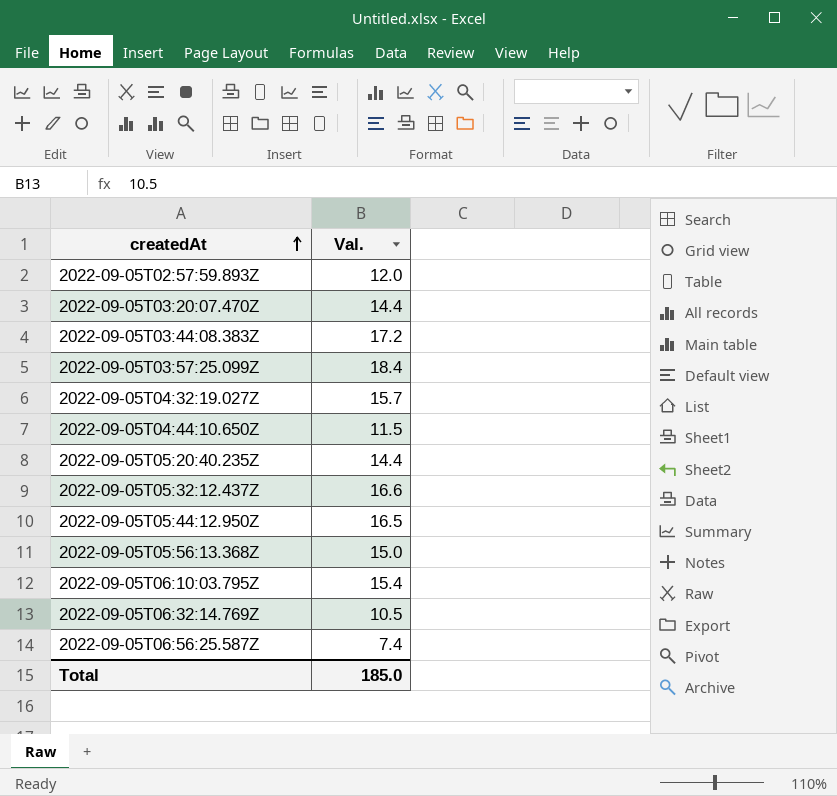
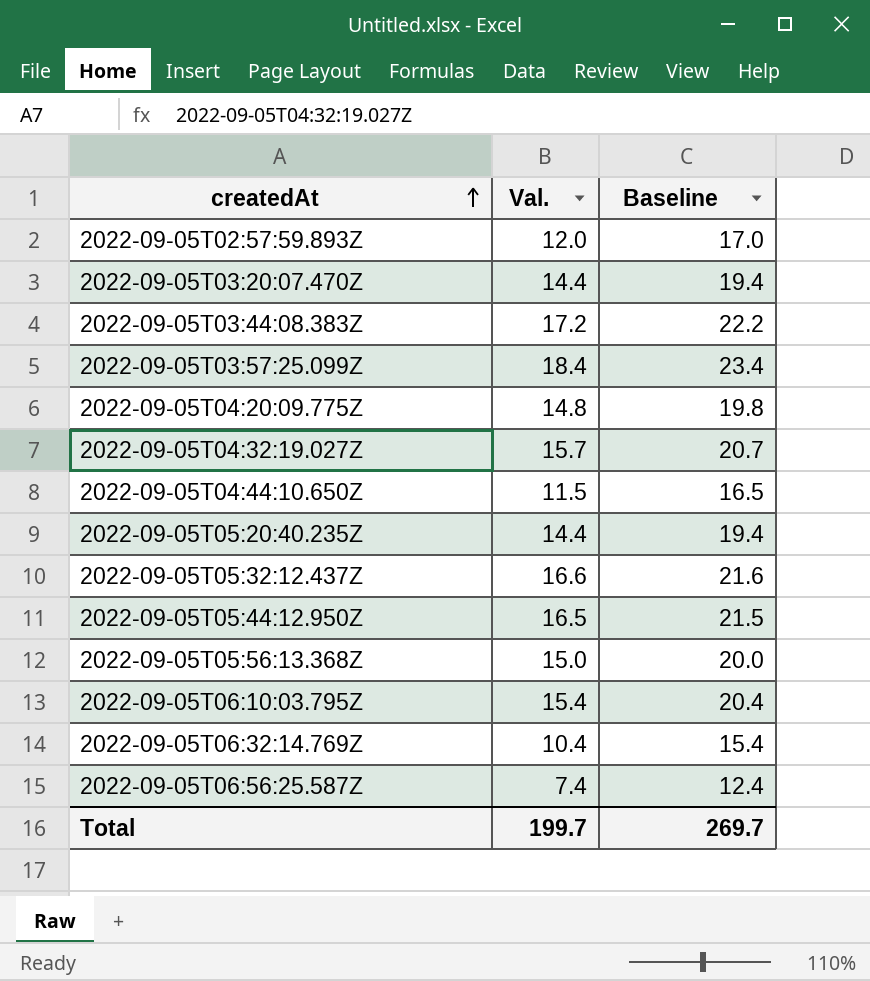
column Baseline | formula: none -> [Val.] + 5
row 2022-09-05T04:20:09.775Z: none -> 14.8 | 19.8
2022-09-05T06:32:14.769Z | Val.: 10.5 -> 10.4
Total | Val.: 185.0 -> 199.7

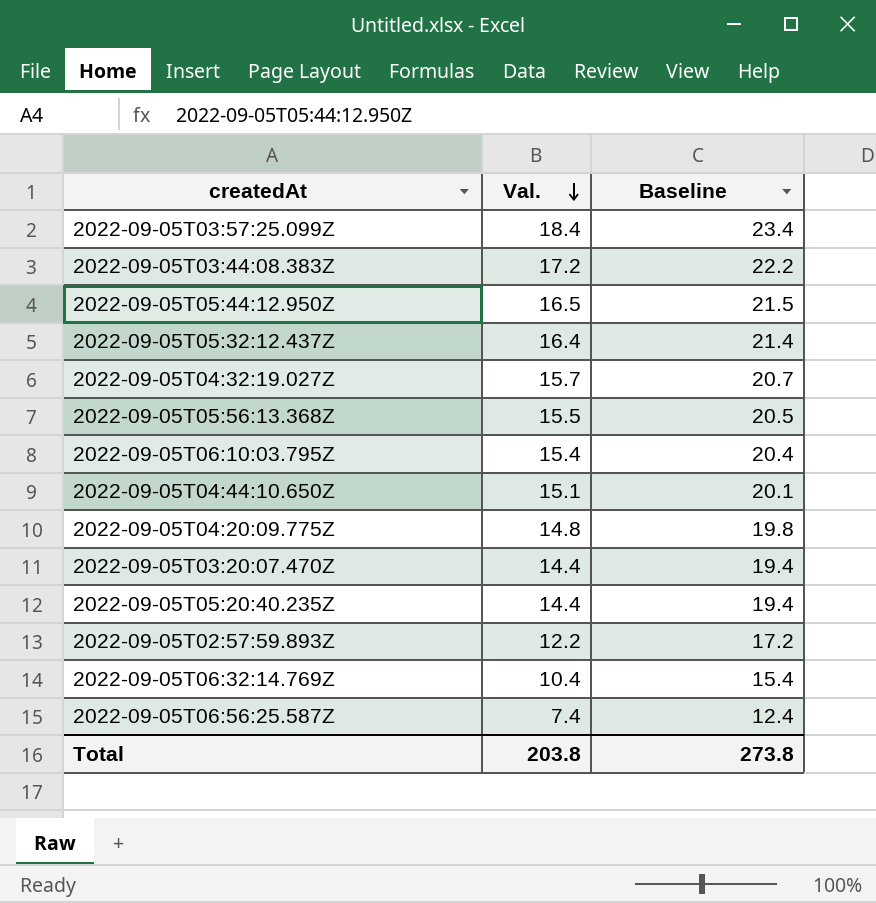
row order: createdAt ascending -> Val. descending
2022-09-05T05:32:12.437Z | Val.: 16.6 -> 16.4
2022-09-05T05:32:12.437Z | Baseline: 21.6 -> 21.4
2022-09-05T05:56:13.368Z | Val.: 15.0 -> 15.5
2022-09-05T05:56:13.368Z | Baseline: 20.0 -> 20.5
2022-09-05T04:44:10.650Z | Val.: 11.5 -> 15.1
2022-09-05T04:44:10.650Z | Baseline: 16.5 -> 20.1
2022-09-05T02:57:59.893Z | Val.: 12.0 -> 12.2
2022-09-05T02:57:59.893Z | Baseline: 17.0 -> 17.2
Total | Val.: 199.7 -> 203.8
Total | Baseline: 269.7 -> 273.8

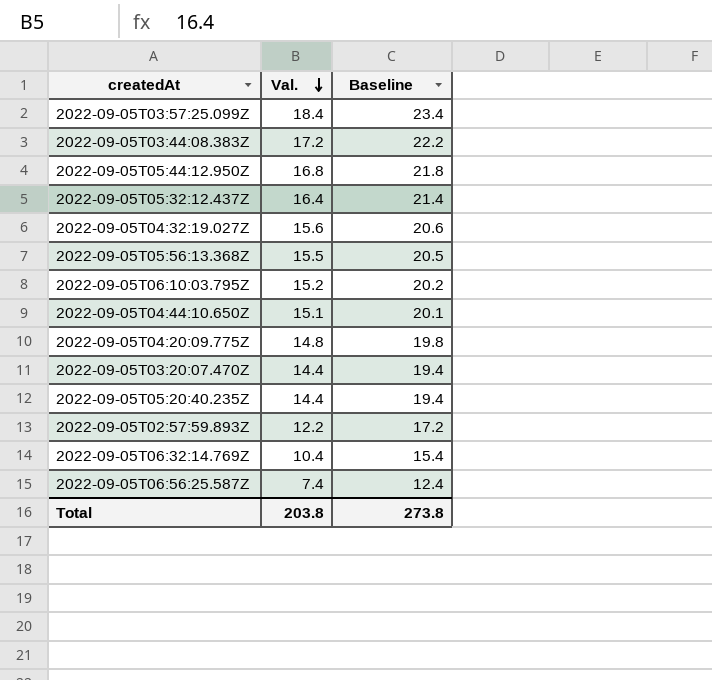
2022-09-05T05:44:12.950Z | Val.: 16.5 -> 16.8
2022-09-05T05:44:12.950Z | Baseline: 21.5 -> 21.8
2022-09-05T04:32:19.027Z | Val.: 15.7 -> 15.6
2022-09-05T04:32:19.027Z | Baseline: 20.7 -> 20.6
2022-09-05T06:10:03.795Z | Val.: 15.4 -> 15.2
2022-09-05T06:10:03.795Z | Baseline: 20.4 -> 20.2

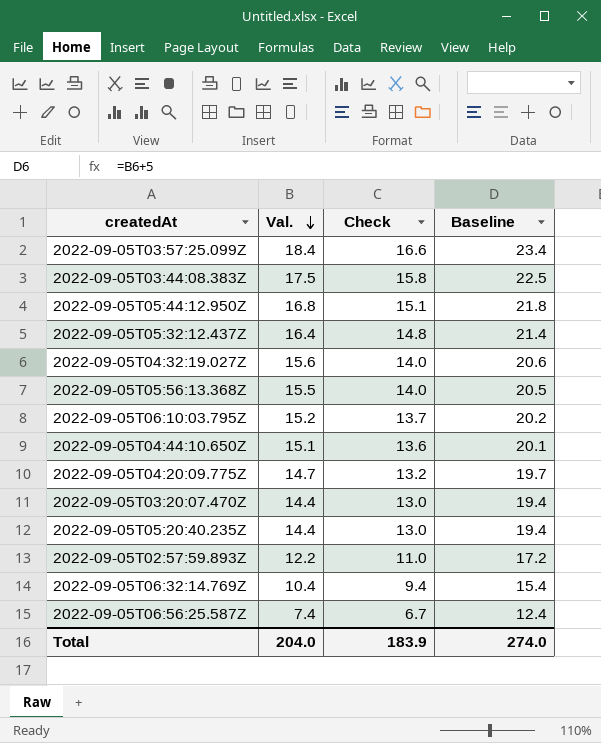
column Check | formula: none -> [Val.] * 0.9
2022-09-05T03:44:08.383Z | Val.: 17.2 -> 17.5
2022-09-05T03:44:08.383Z | Baseline: 22.2 -> 22.5
2022-09-05T04:20:09.775Z | Val.: 14.8 -> 14.7
2022-09-05T04:20:09.775Z | Baseline: 19.8 -> 19.7
Total | Val.: 203.8 -> 204.0
Total | Baseline: 273.8 -> 274.0

